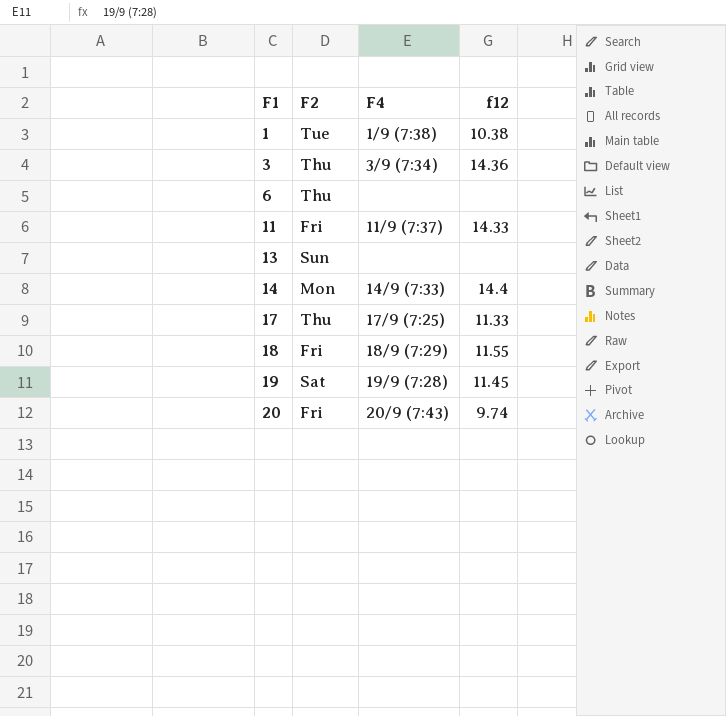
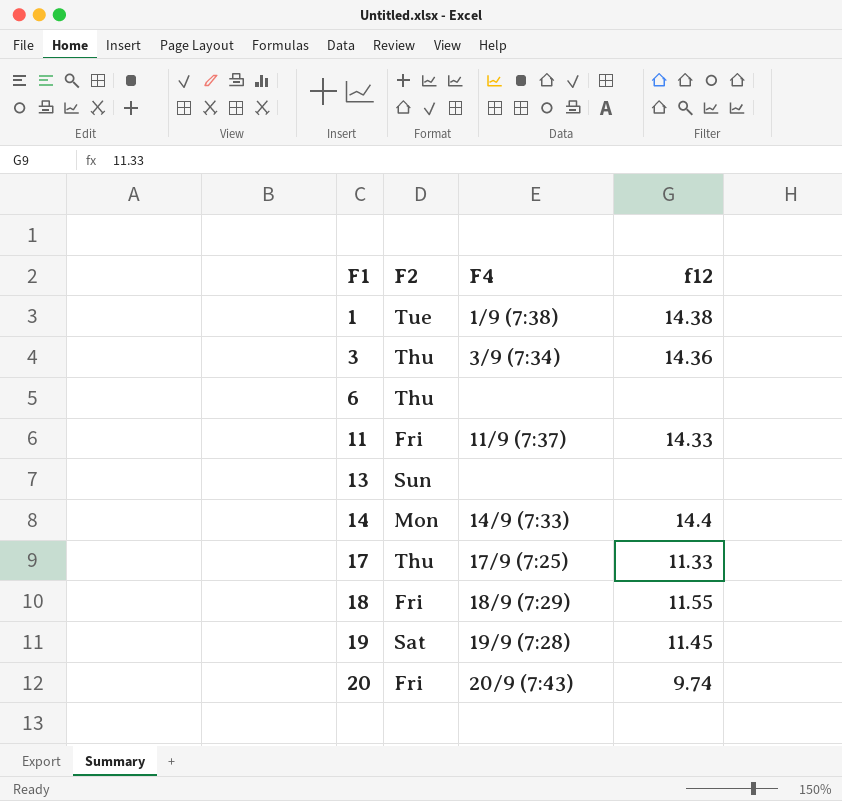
1 | f12: 10.38 -> 14.38

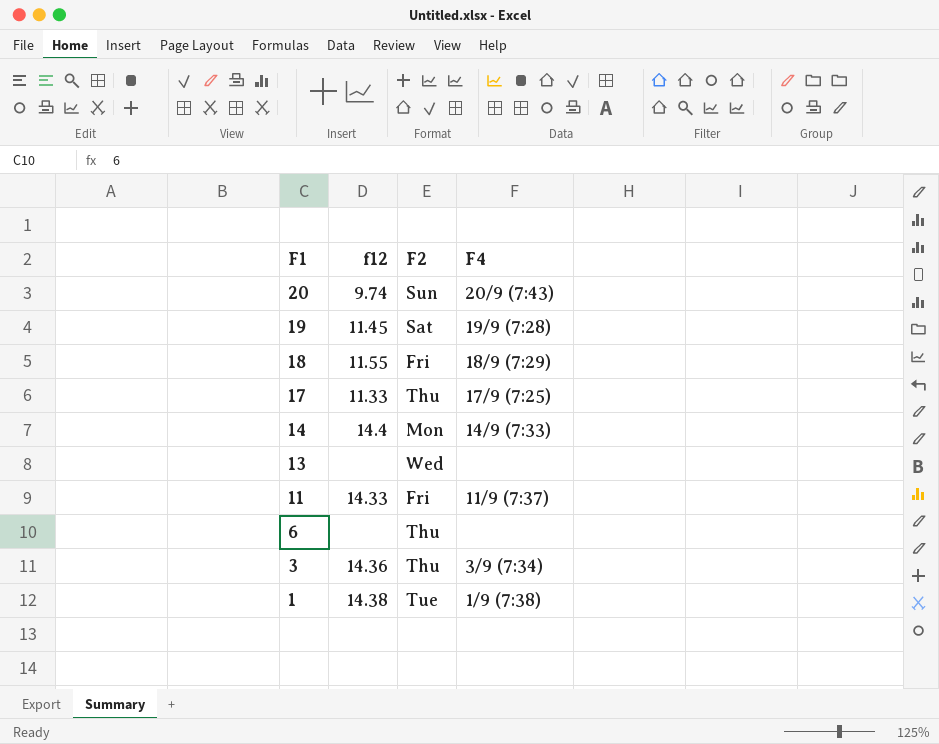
row order: F1 ascending -> F1 descending
column f12 | position: 4 -> 2
20 | F2: Fri -> Sun
13 | F2: Sun -> Wed

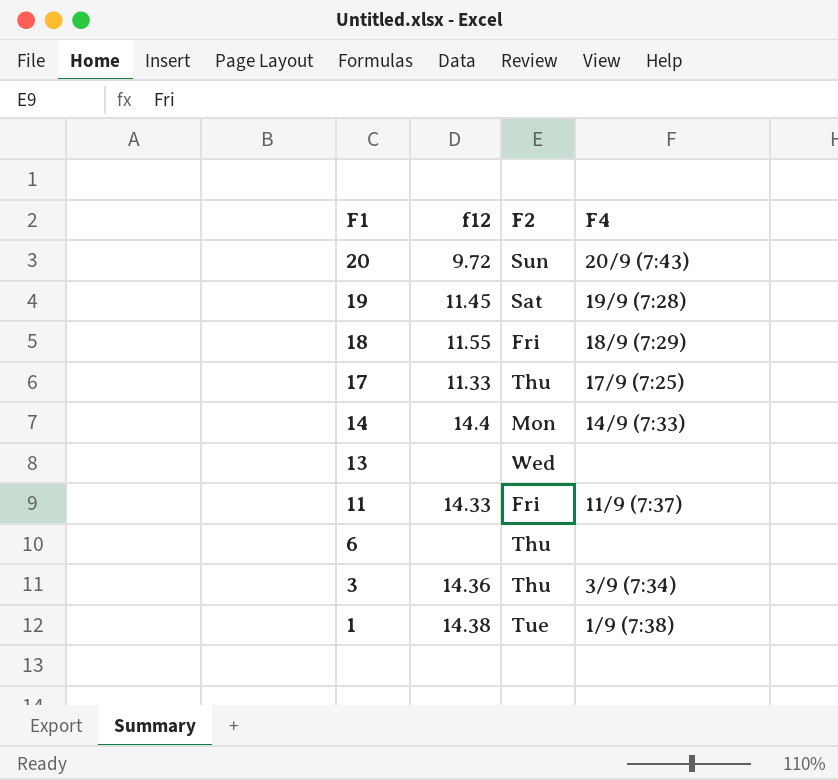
20 | f12: 9.74 -> 9.72

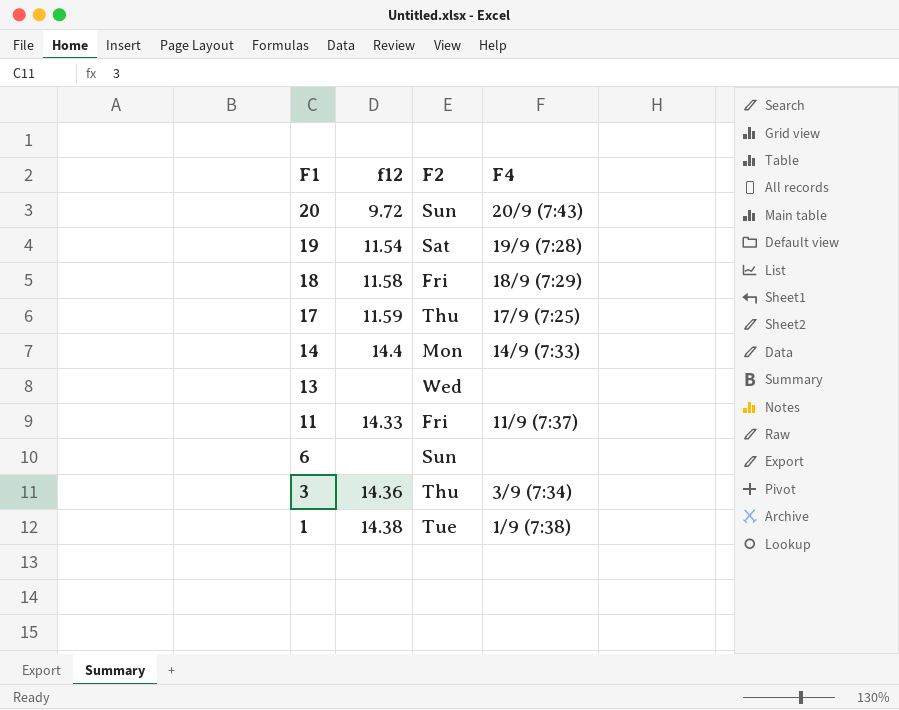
19 | f12: 11.45 -> 11.54
18 | f12: 11.55 -> 11.58
17 | f12: 11.33 -> 11.59
6 | F2: Thu -> Sun

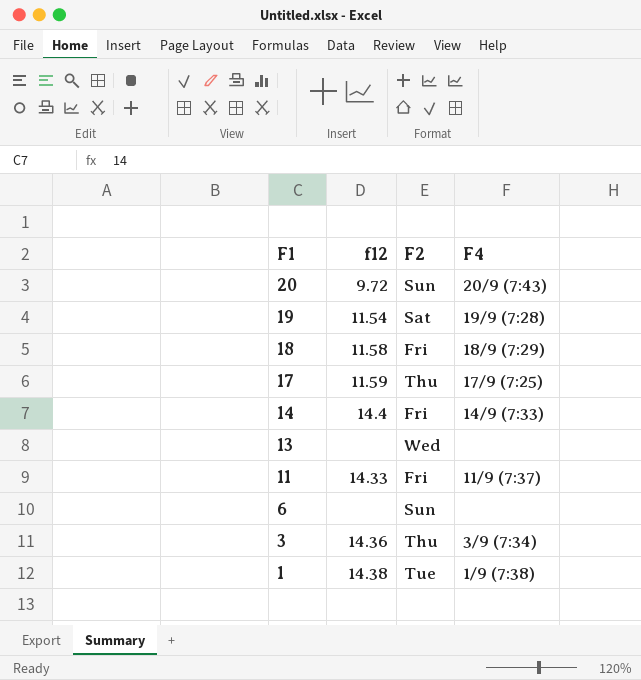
14 | F2: Mon -> Fri

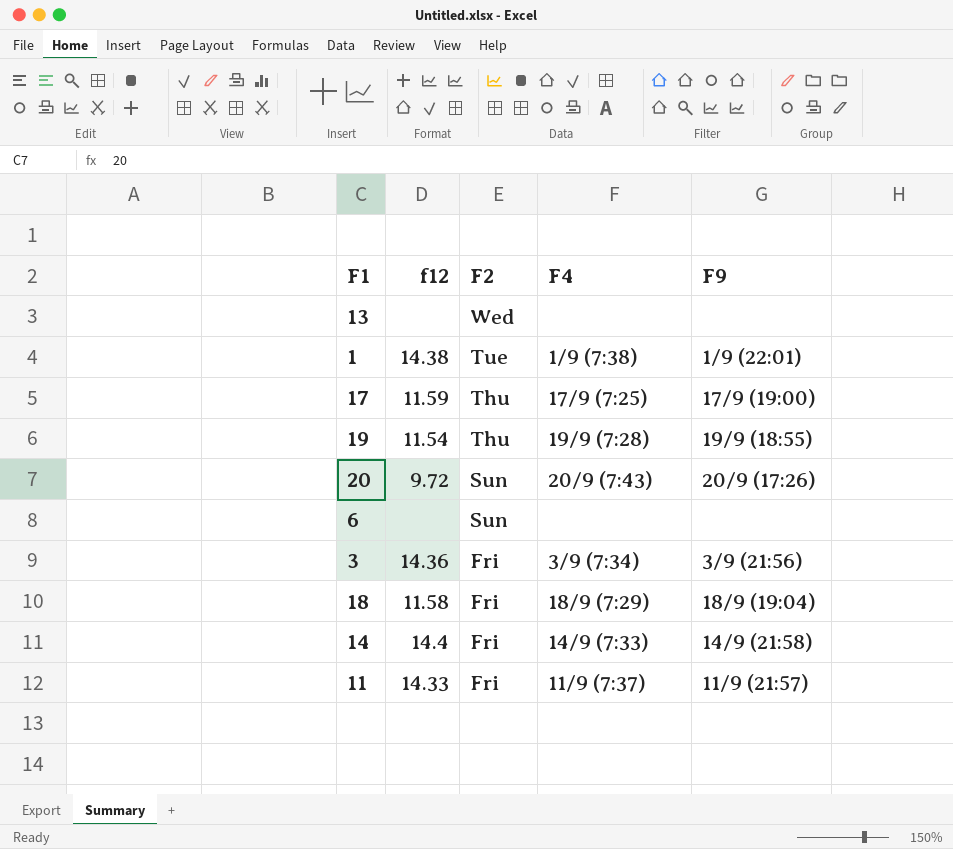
row order: F1 descending -> F2 descending
column F9 | position: none -> 5
19 | F2: Sat -> Thu
3 | F2: Thu -> Fri

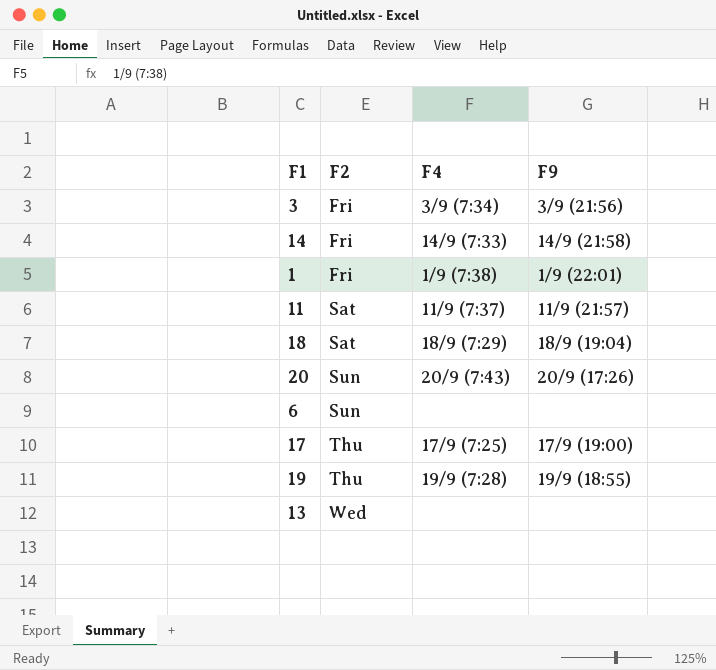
row order: F2 descending -> F2 ascending
column f12 | position: 2 -> none
1 | F2: Tue -> Fri
11 | F2: Fri -> Sat
18 | F2: Fri -> Sat

